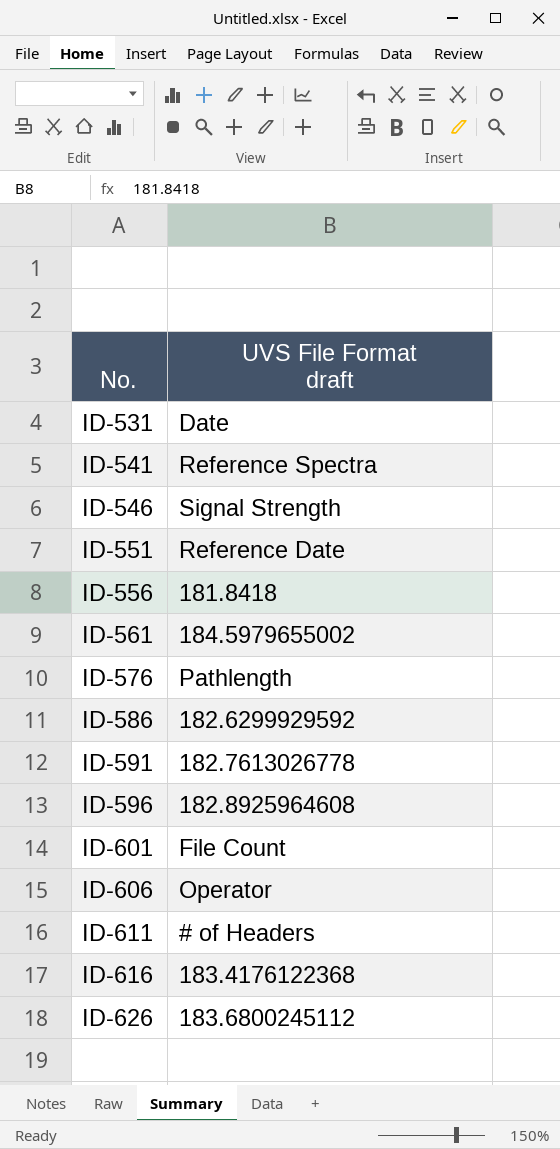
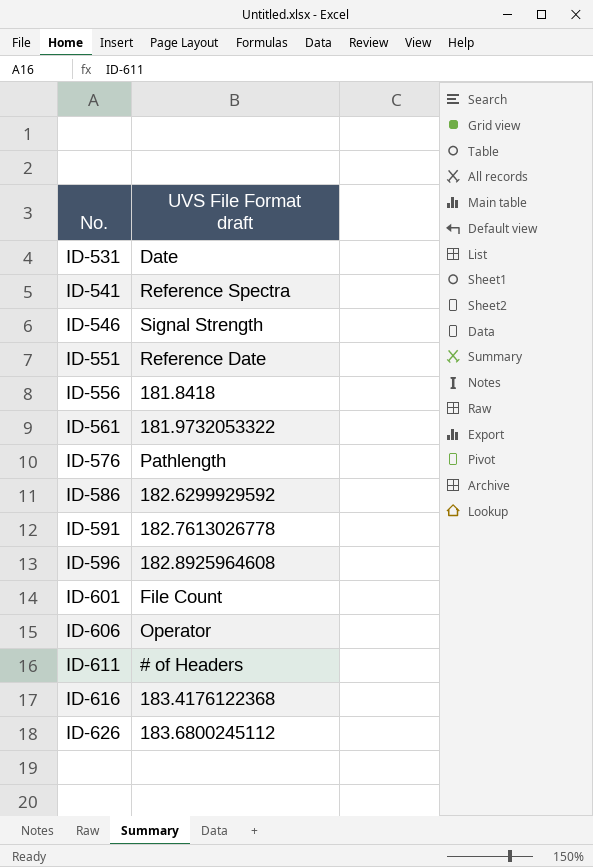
ID-561 | UVS File Format draft: 184.5979655002 -> 181.9732053322

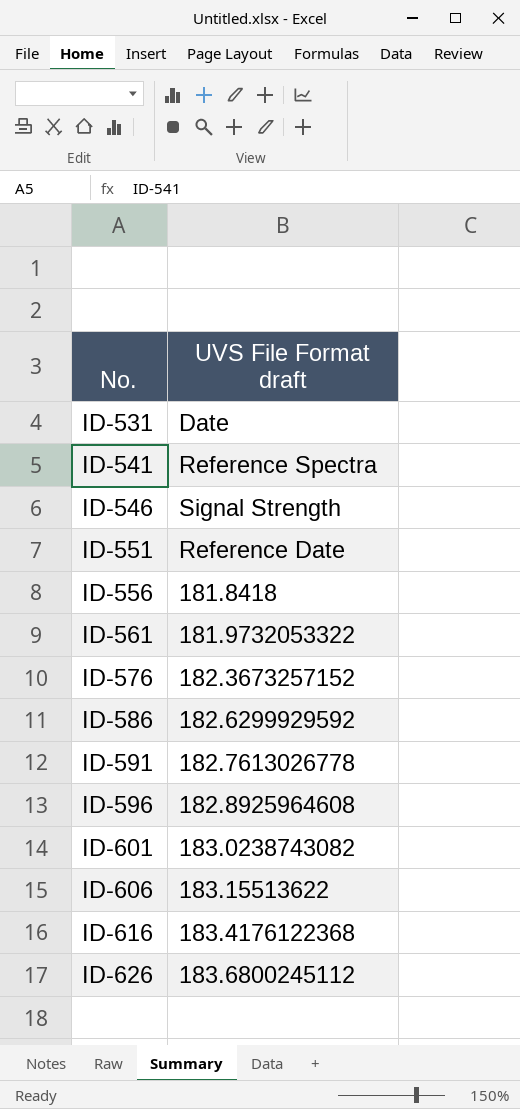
row ID-611: # of Headers -> none
ID-576 | UVS File Format draft: Pathlength -> 182.3673257152
ID-601 | UVS File Format draft: File Count -> 183.0238743082
ID-606 | UVS File Format draft: Operator -> 183.15513622

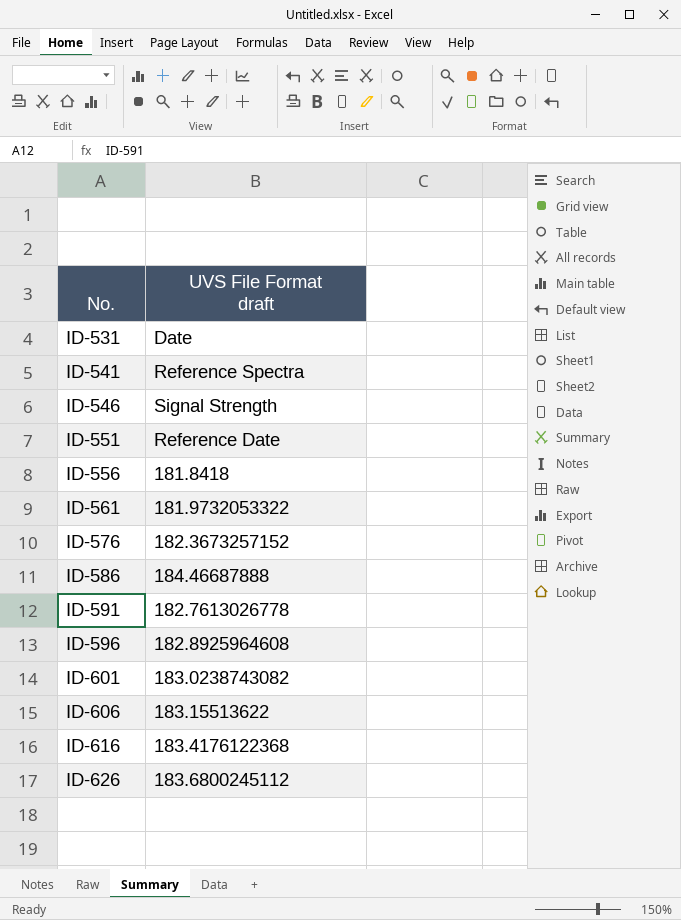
ID-586 | UVS File Format draft: 182.6299929592 -> 184.46687888

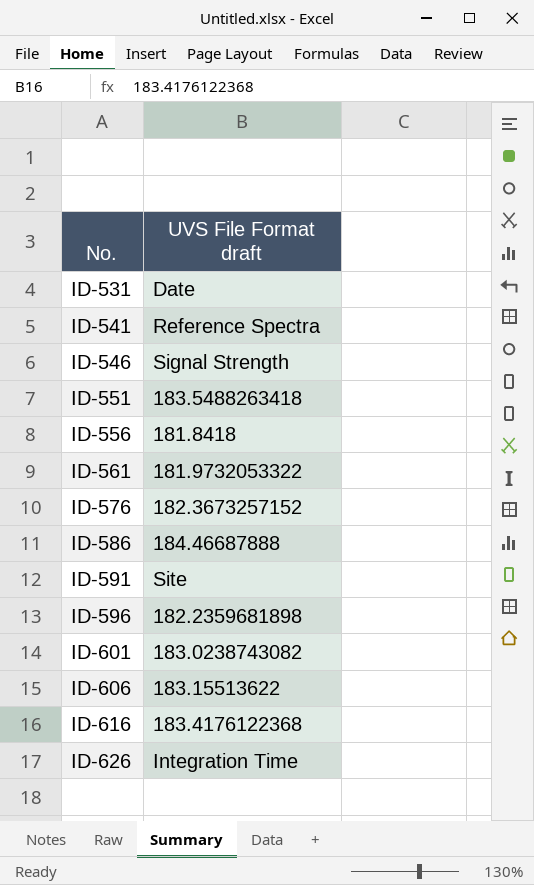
ID-551 | UVS File Format draft: Reference Date -> 183.5488263418
ID-591 | UVS File Format draft: 182.7613026778 -> Site
ID-596 | UVS File Format draft: 182.8925964608 -> 182.2359681898
ID-626 | UVS File Format draft: 183.6800245112 -> Integration Time

